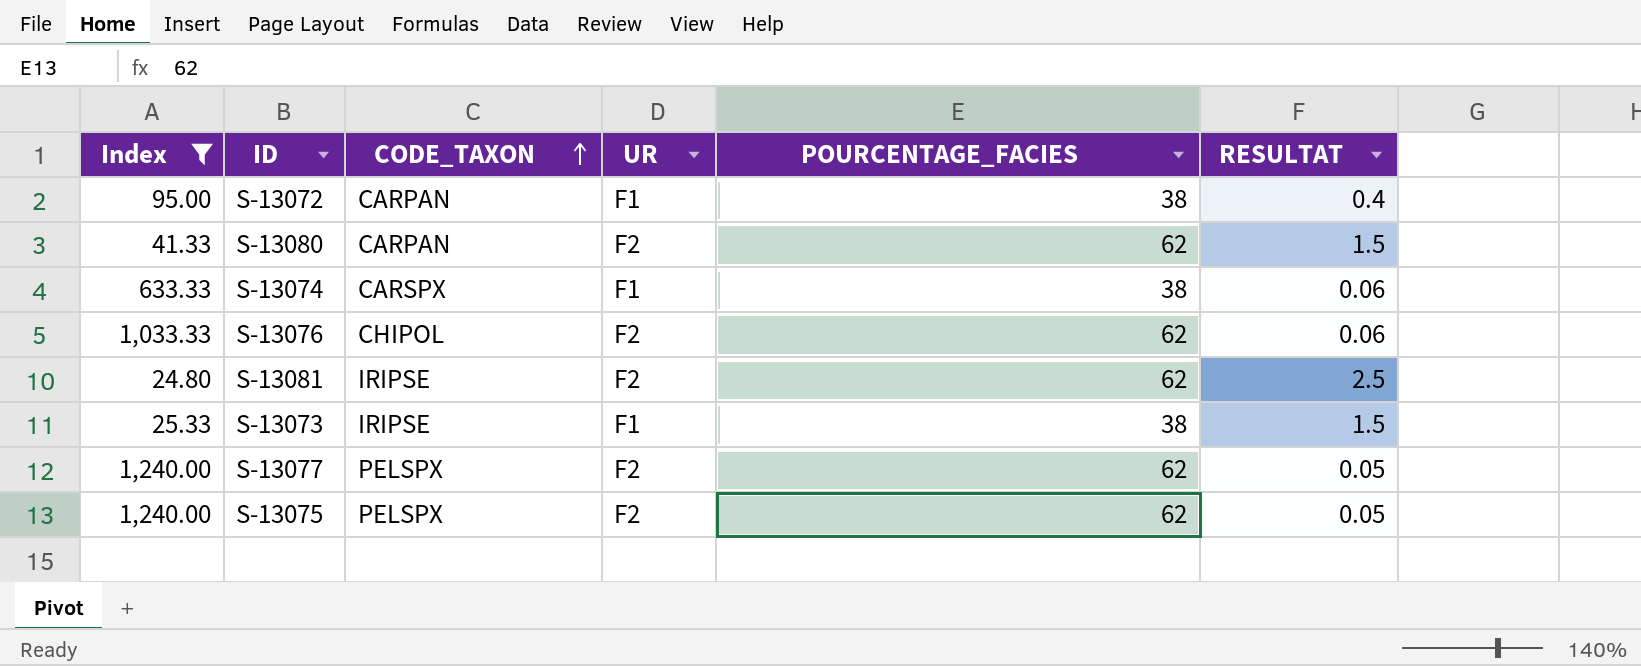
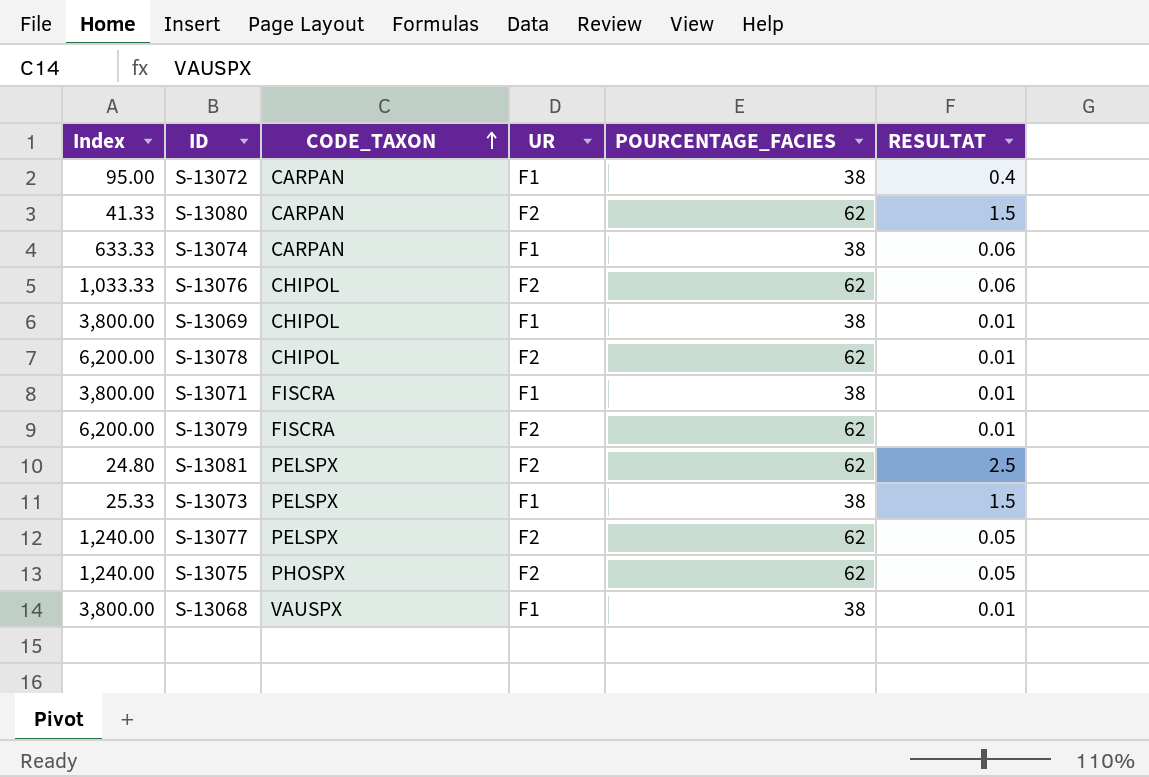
filter: Index <= 1,240.00 -> none
S-13074 | CODE_TAXON: CARSPX -> CARPAN
S-13081 | CODE_TAXON: IRIPSE -> PELSPX
S-13073 | CODE_TAXON: IRIPSE -> PELSPX
S-13075 | CODE_TAXON: PELSPX -> PHOSPX

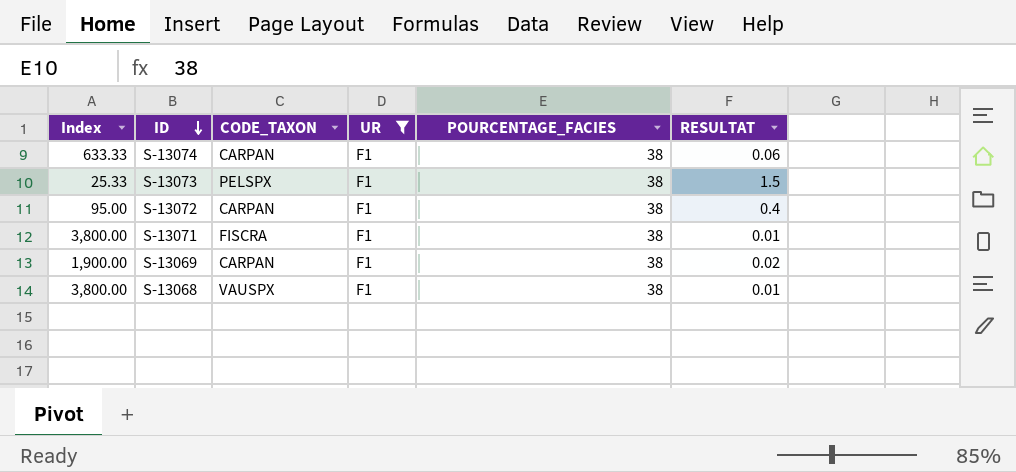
filter: none -> UR = F1
row order: CODE_TAXON ascending -> ID descending
S-13069 | Index: 3,800.00 -> 1,900.00
S-13069 | CODE_TAXON: CHIPOL -> CARPAN
S-13069 | RESULTAT: 0.01 -> 0.02

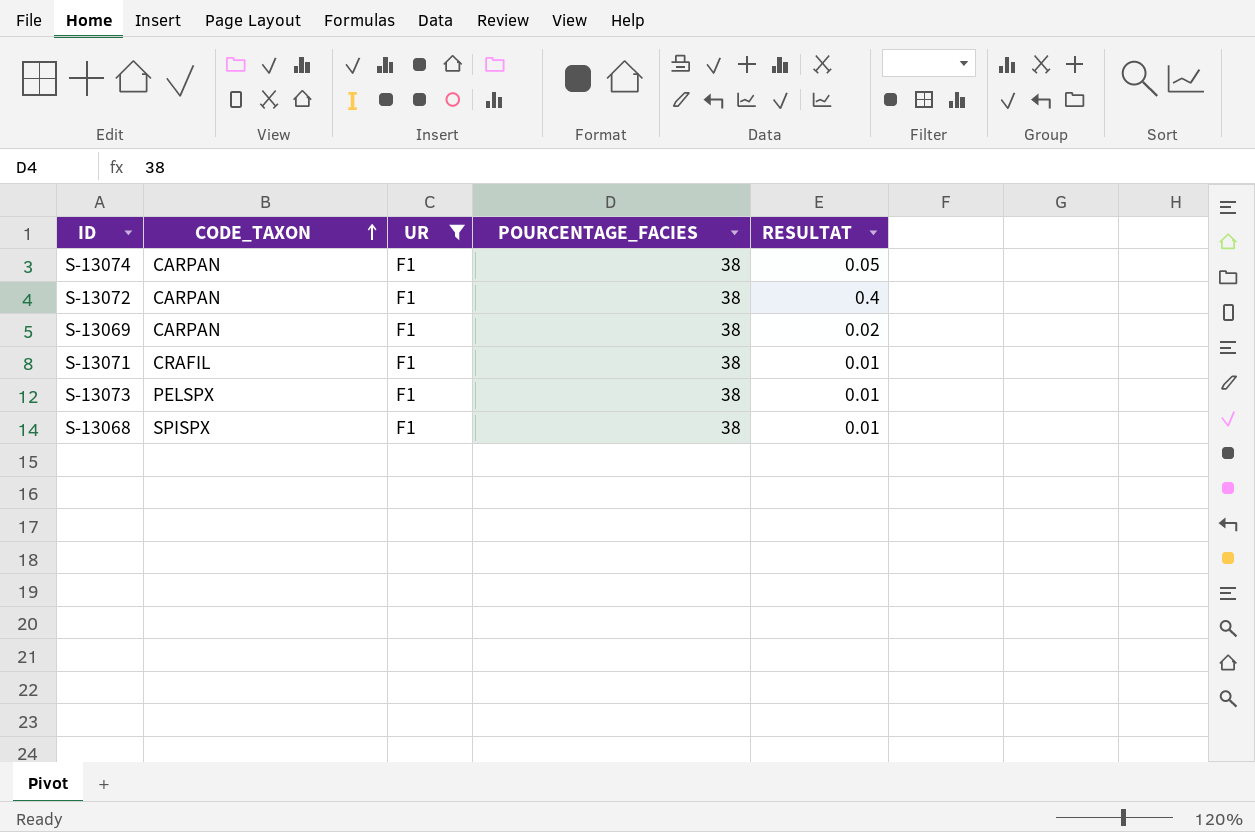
row order: ID descending -> CODE_TAXON ascending
column Index | formula: [POURCENTAGE_FACIES] / [RESULTAT] -> none
S-13074 | RESULTAT: 0.06 -> 0.05
S-13071 | CODE_TAXON: FISCRA -> CRAFIL
S-13073 | RESULTAT: 1.5 -> 0.01
S-13068 | CODE_TAXON: VAUSPX -> SPISPX

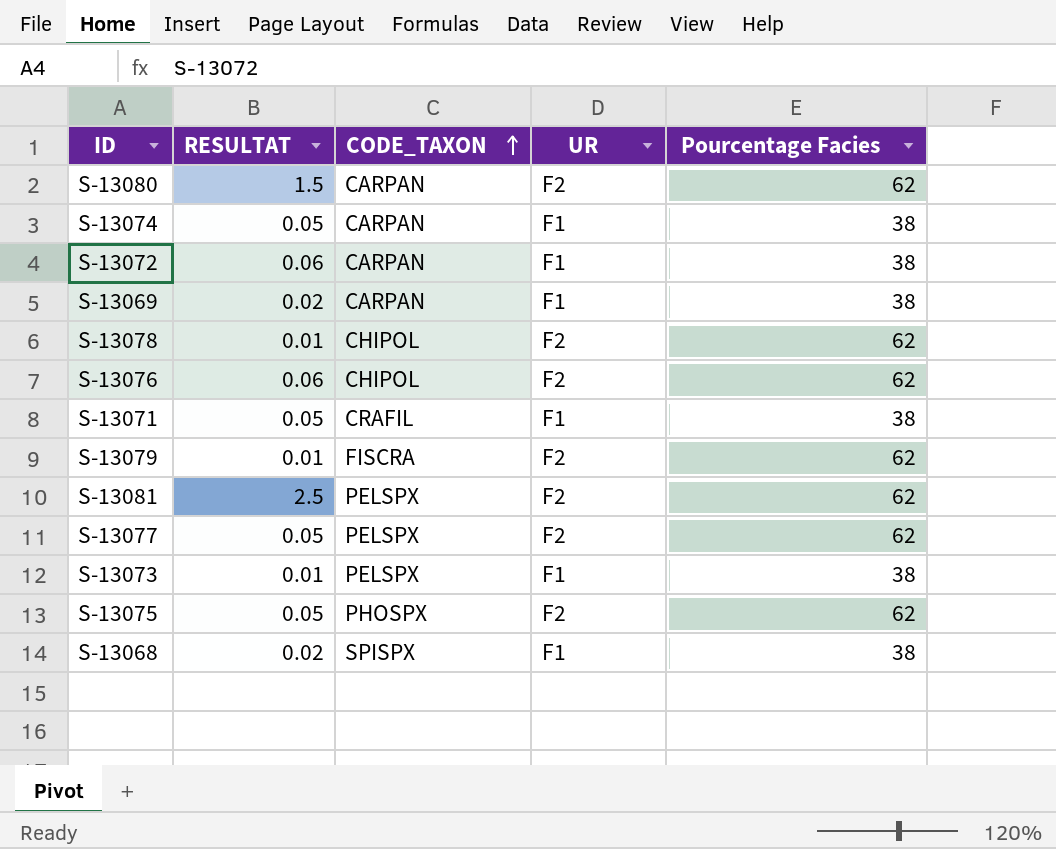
filter: UR = F1 -> none
column RESULTAT | position: 5 -> 2
column name: POURCENTAGE_FACIES -> Pourcentage Facies
S-13072 | RESULTAT: 0.4 -> 0.06
S-13071 | RESULTAT: 0.01 -> 0.05
S-13068 | RESULTAT: 0.01 -> 0.02

